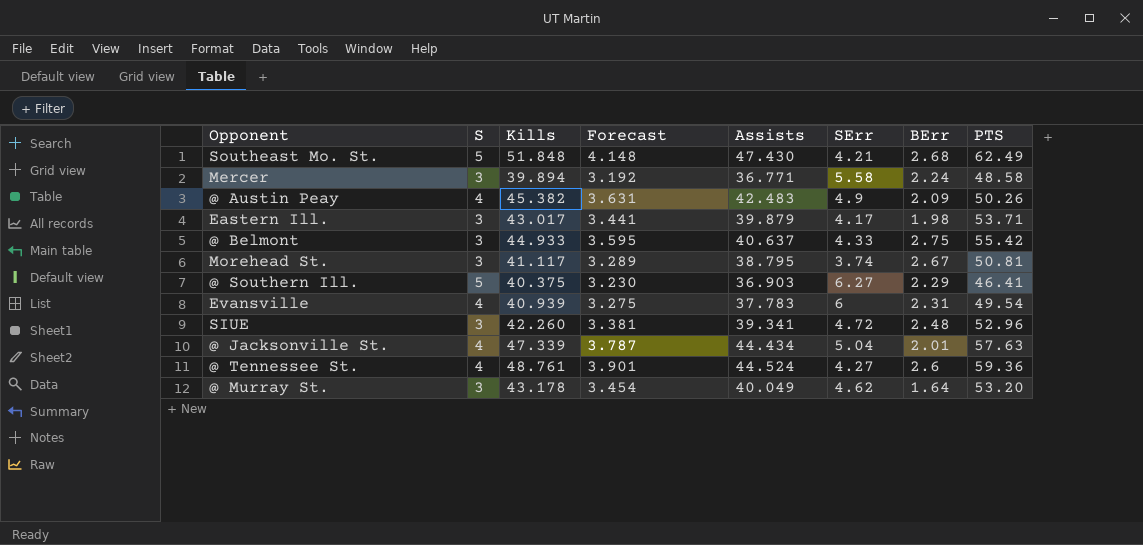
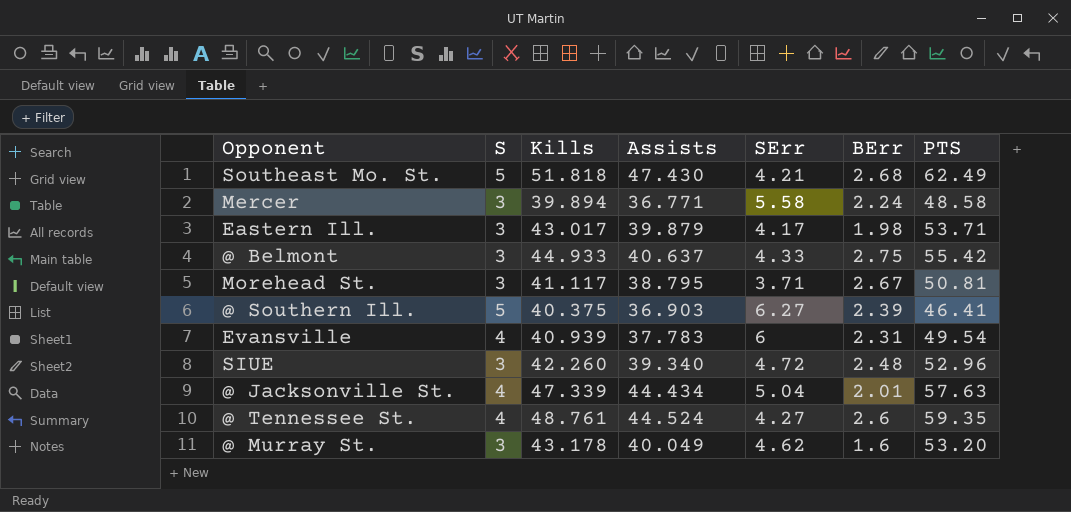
column Forecast | formula: [Kills] * 0.08 -> none
row @ Austin Peay: 4 | 45.382 | 3.631 | 42.483 | 4.9 | 2.09 | 50.26 -> none
Southeast Mo. St. | Kills: 51.848 -> 51.818
Morehead St. | SErr: 3.74 -> 3.71
@ Southern Ill. | BErr: 2.29 -> 2.39
SIUE | Assists: 39.341 -> 39.340
@ Tennessee St. | PTS: 59.36 -> 59.35
@ Murray St. | BErr: 1.64 -> 1.6

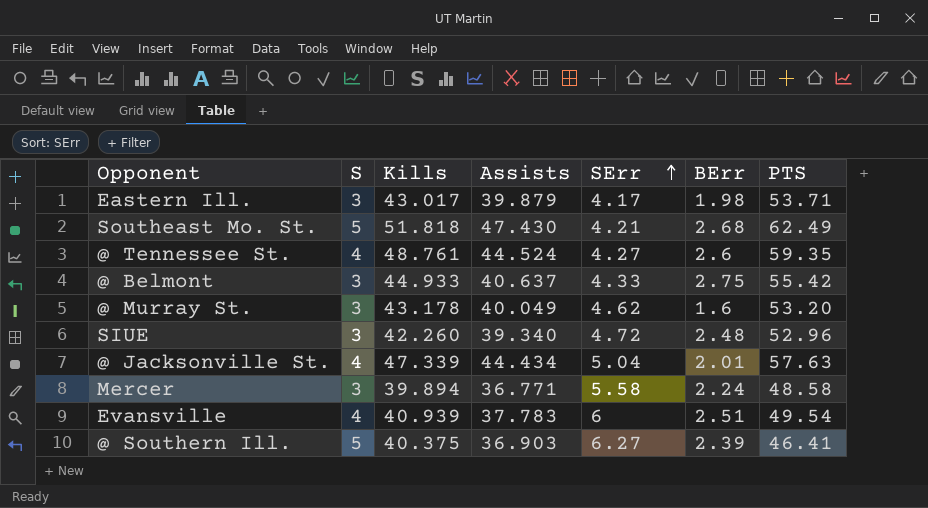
row order: none -> SErr ascending
row Morehead St.: 3 | 41.117 | 38.795 | 3.71 | 2.67 | 50.81 -> none
Evansville | BErr: 2.31 -> 2.51

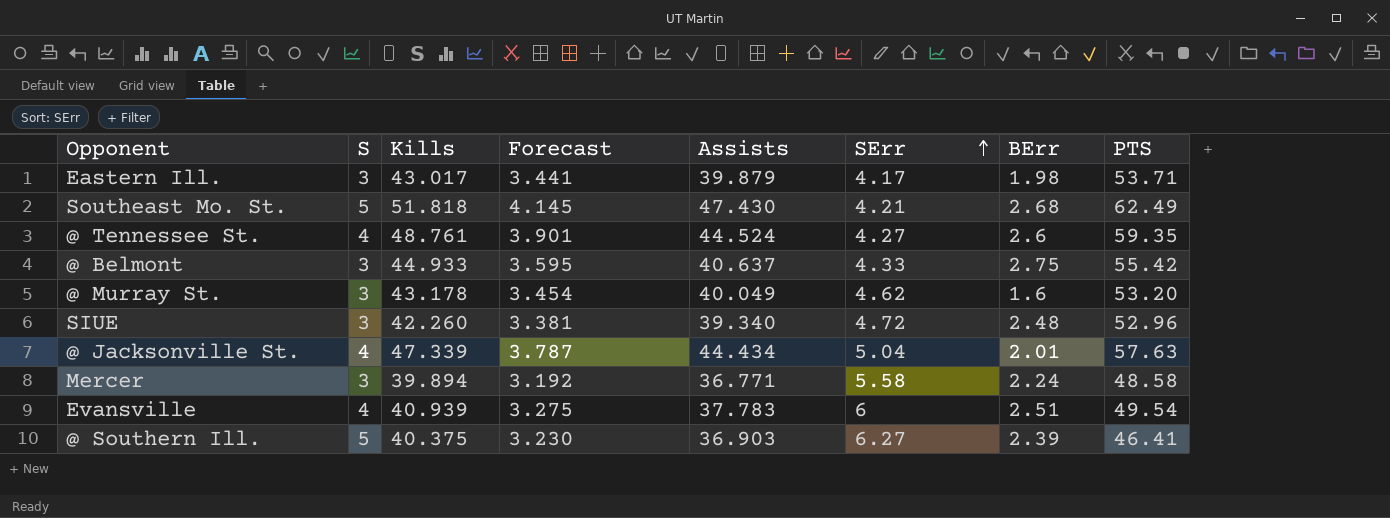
column Forecast | formula: none -> [Kills] * 0.08

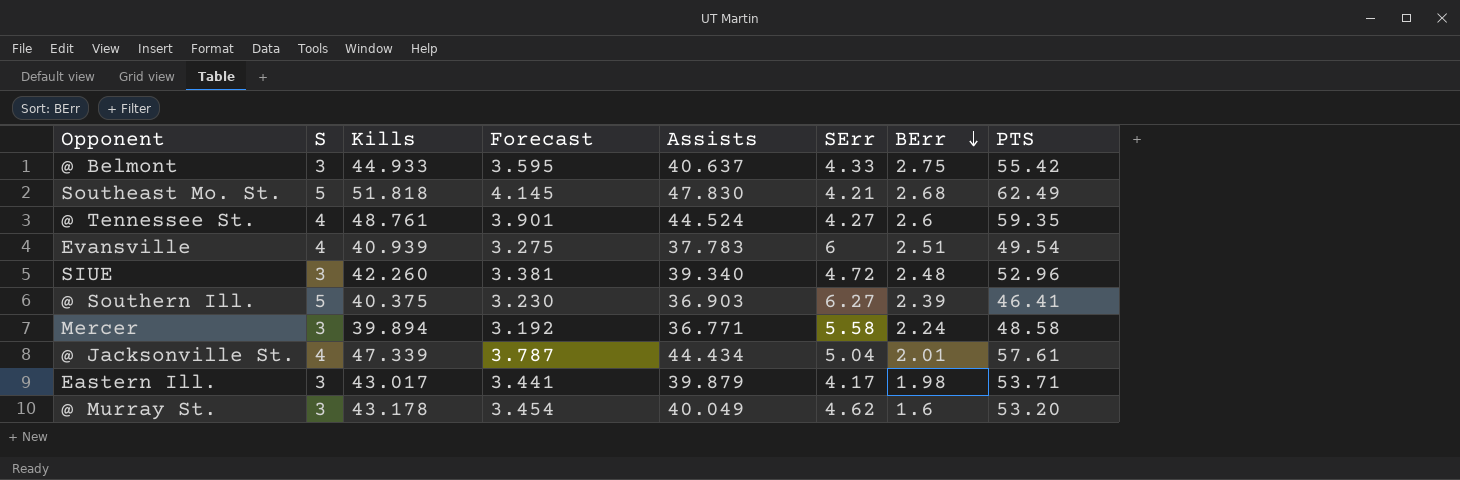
row order: SErr ascending -> BErr descending
Southeast Mo. St. | Assists: 47.430 -> 47.830
@ Jacksonville St. | PTS: 57.63 -> 57.61

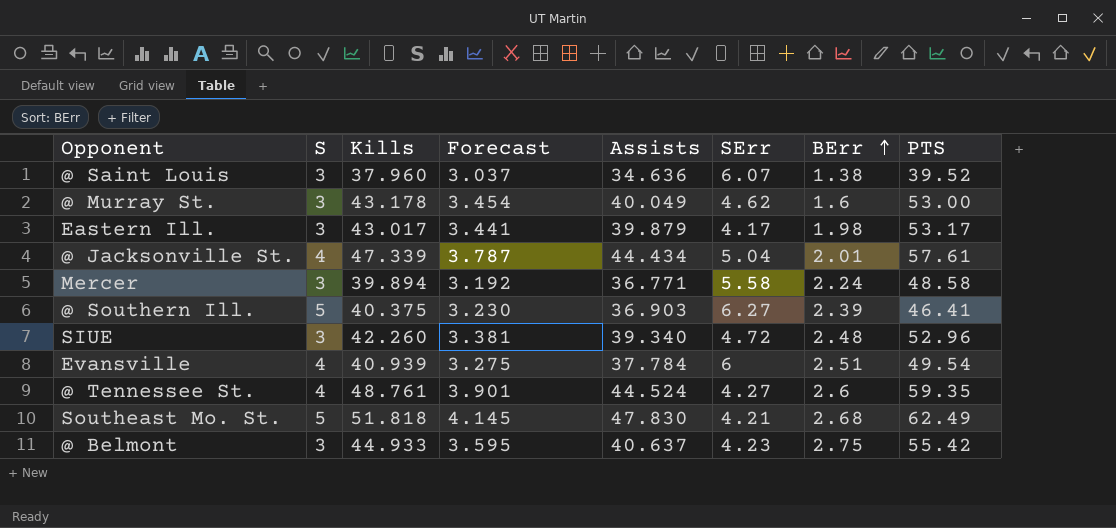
row order: BErr descending -> BErr ascending
row @ Saint Louis: none -> 3 | 37.960 | 3.037 | 34.636 | 6.07 | 1.38 | 39.52
@ Murray St. | PTS: 53.20 -> 53.00
Eastern Ill. | PTS: 53.71 -> 53.17
Evansville | Assists: 37.783 -> 37.784
@ Belmont | SErr: 4.33 -> 4.23

